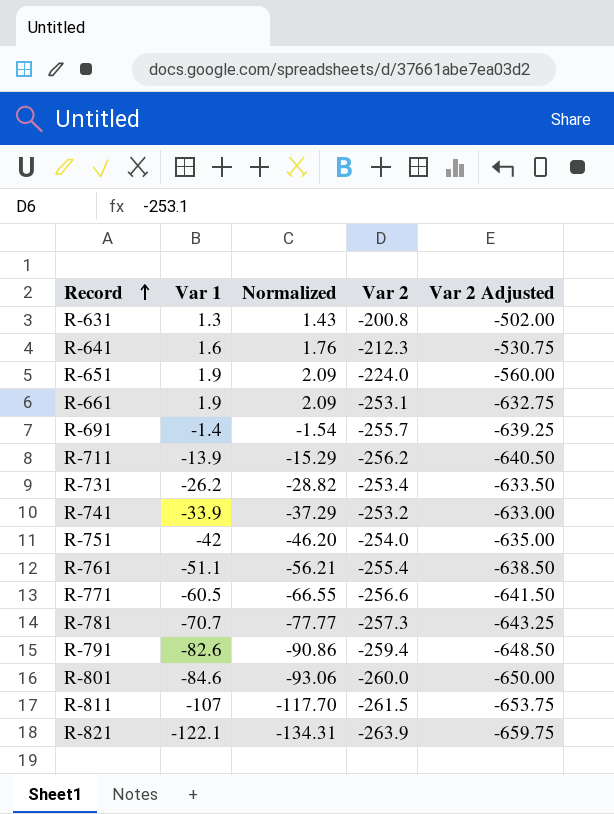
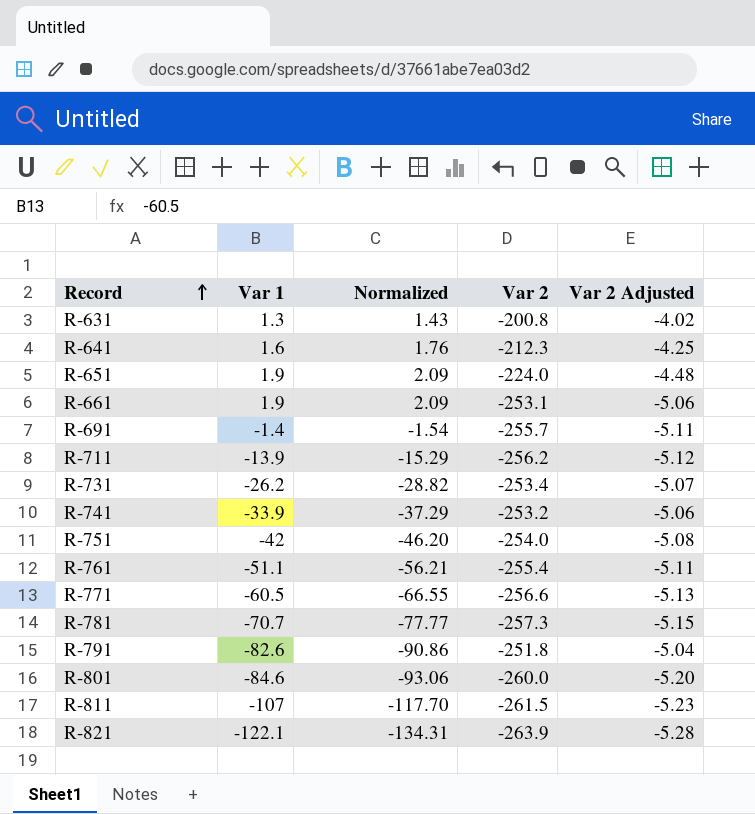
column Var 2 Adjusted | formula: [Var 2] * 2.5 -> [Var 2] * 0.02
R-791 | Var 2: -259.4 -> -251.8

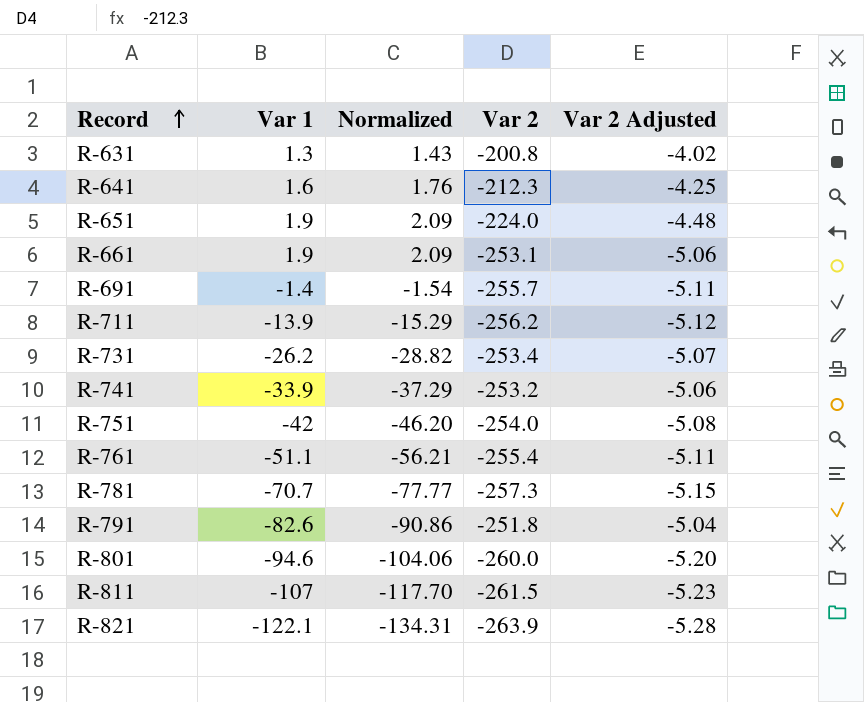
row R-771: -60.5 | -66.55 | -256.6 | -5.13 -> none
R-801 | Var 1: -84.6 -> -94.6
R-801 | Normalized: -93.06 -> -104.06

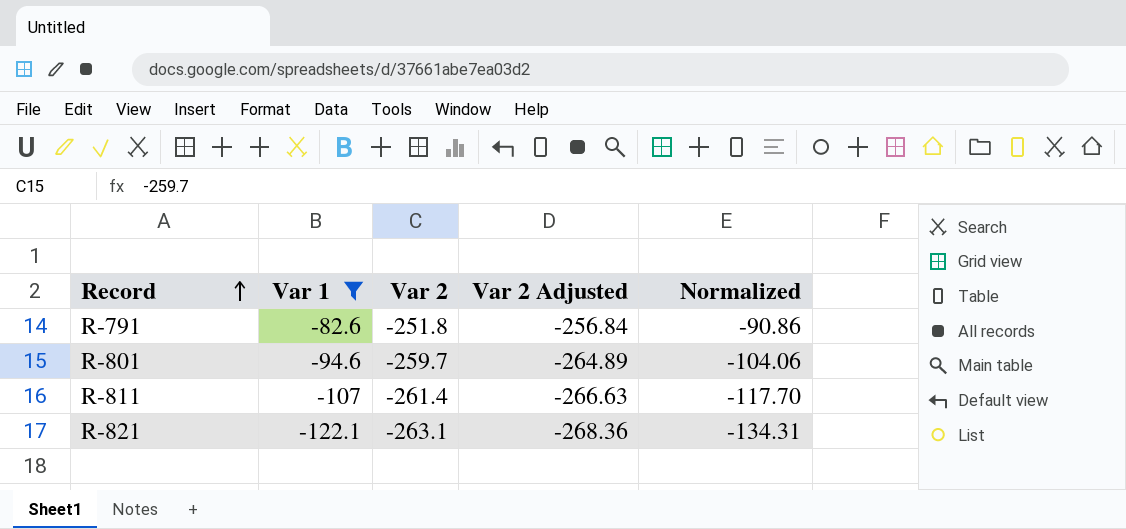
filter: none -> Var 1 <= -82.6
column Var 2 Adjusted | formula: [Var 2] * 0.02 -> [Var 2] * 1.02
column Normalized | position: 3 -> 5
R-801 | Var 2: -260.0 -> -259.7
R-811 | Var 2: -261.5 -> -261.4
R-821 | Var 2: -263.9 -> -263.1

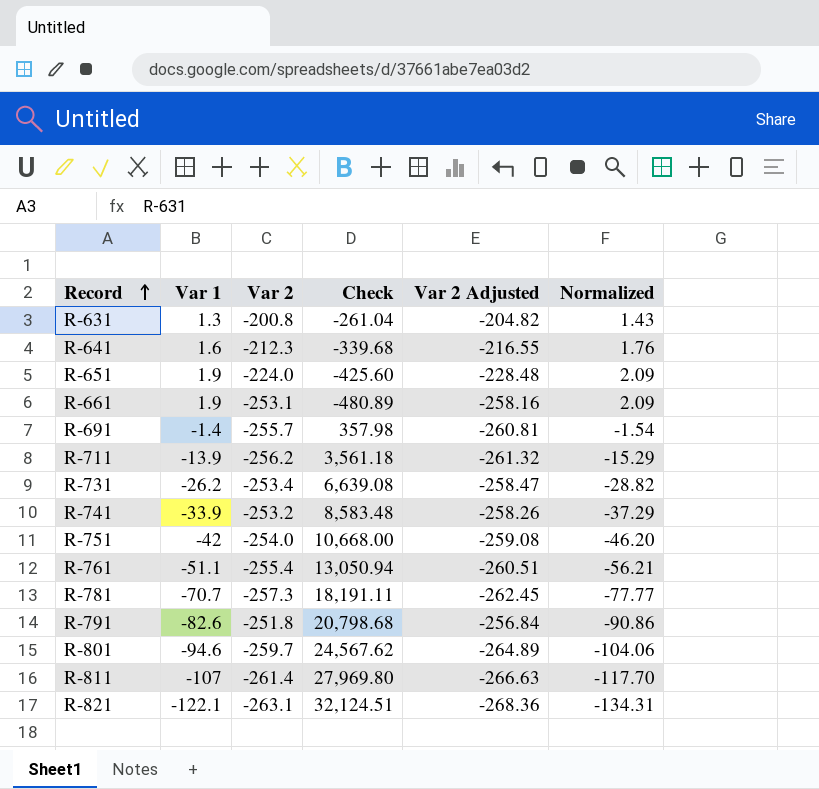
filter: Var 1 <= -82.6 -> none
column Check | formula: none -> [Var 1] * [Var 2]

